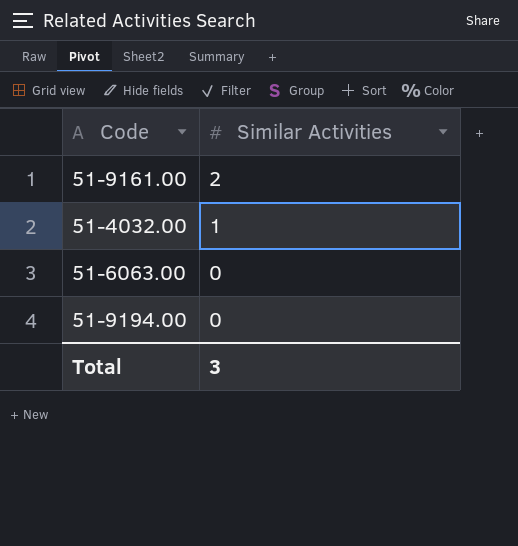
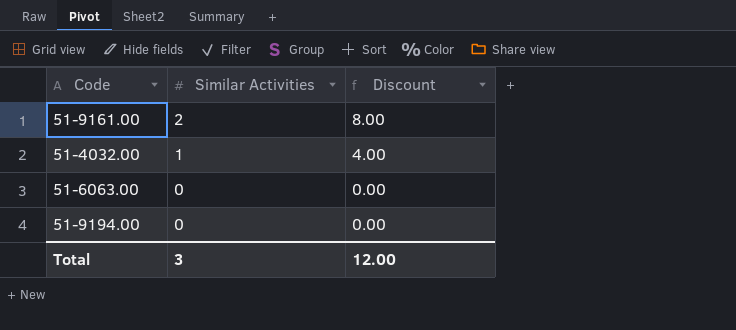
column Discount | formula: none -> [Similar Activities] * 4

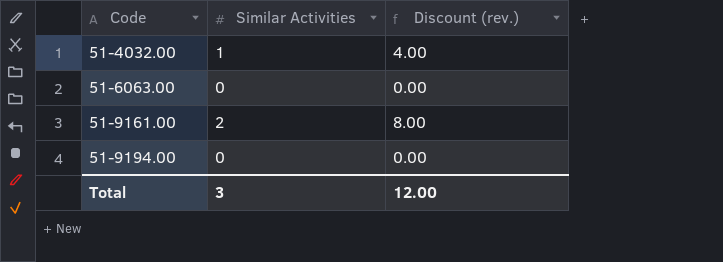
row order: Similar Activities descending -> Code ascending
column name: Discount -> Discount (rev.)

